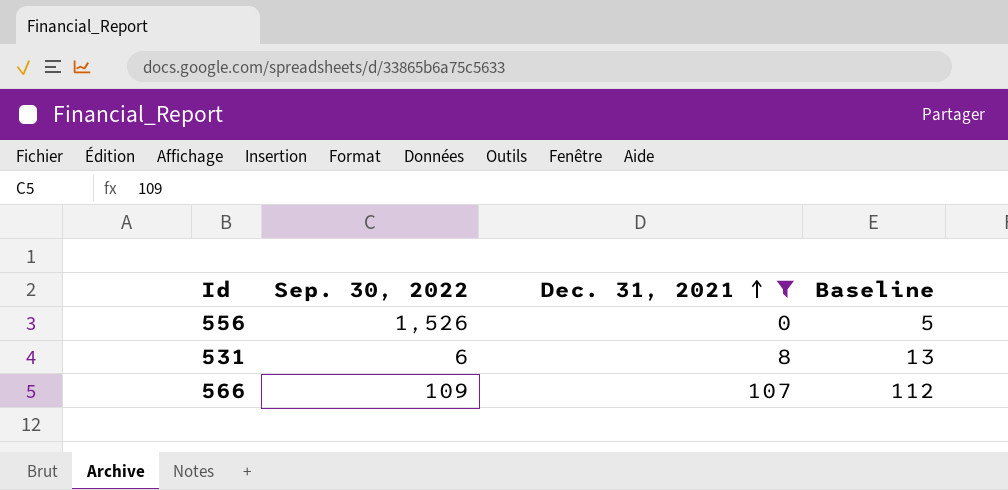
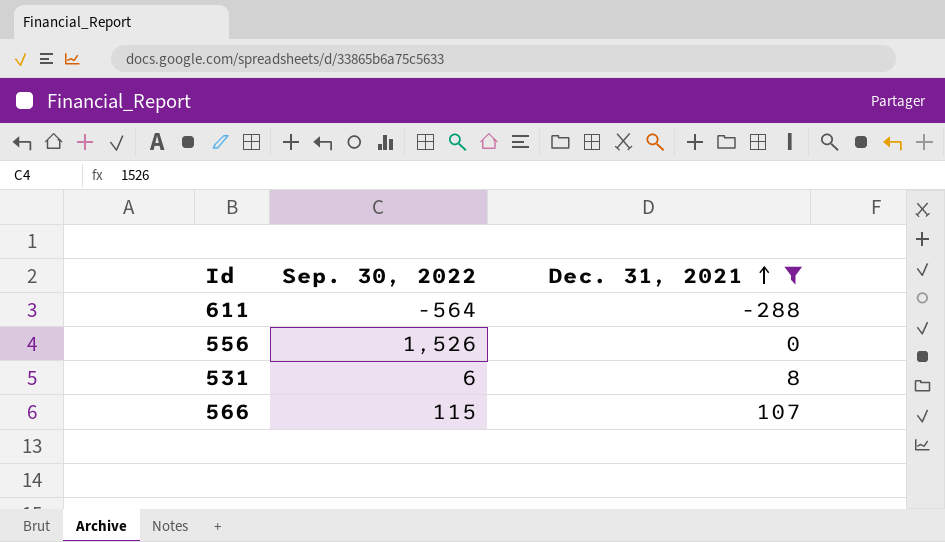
column Baseline | formula: [Dec. 31, 2021] + 5 -> none
row 611: none -> -564 | -288
566 | Sep. 30, 2022: 109 -> 115

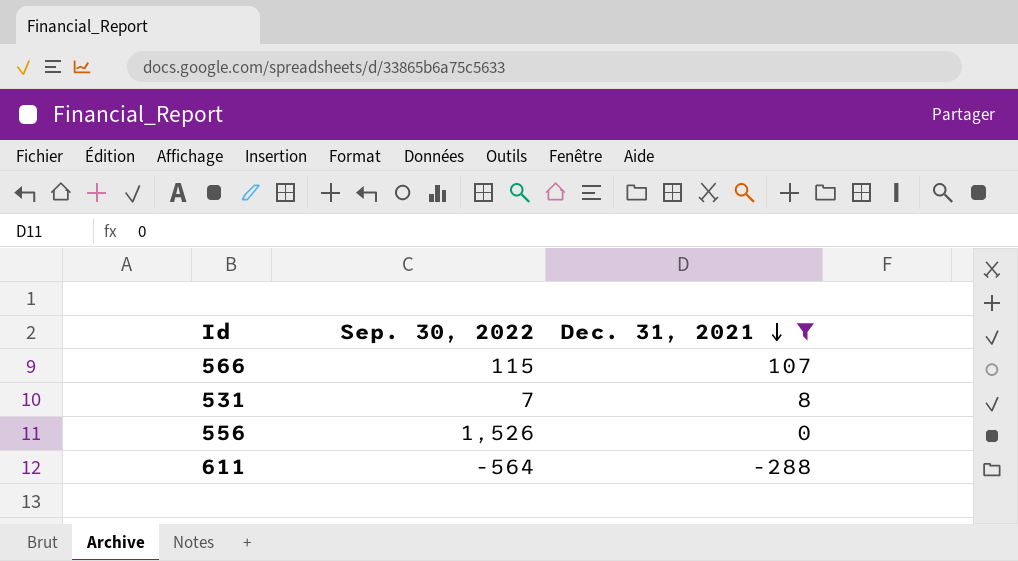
row order: Dec. 31, 2021 ascending -> Dec. 31, 2021 descending
531 | Sep. 30, 2022: 6 -> 7

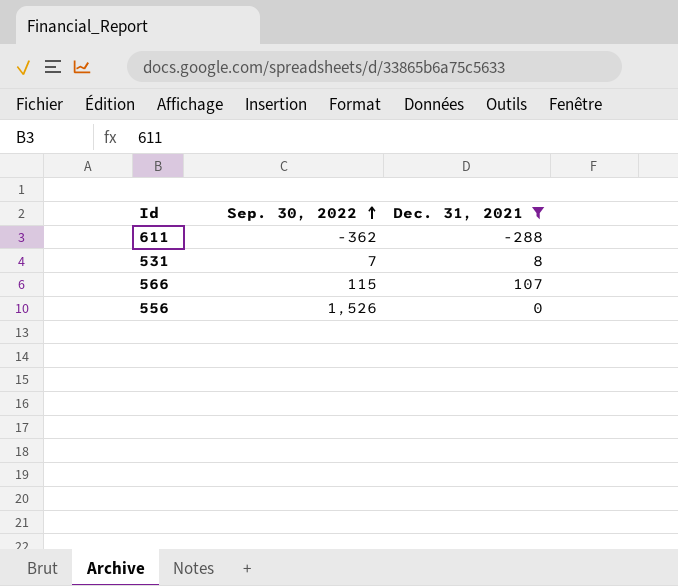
row order: Dec. 31, 2021 descending -> Sep. 30, 2022 ascending
611 | Sep. 30, 2022: -564 -> -362

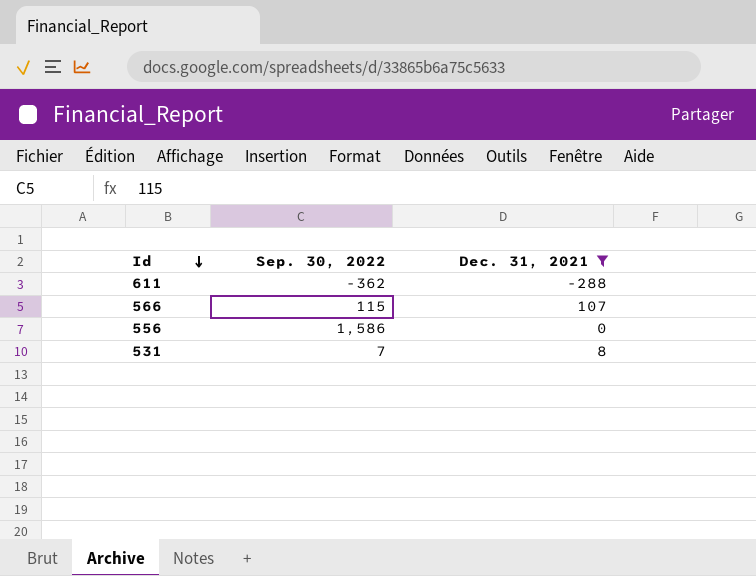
row order: Sep. 30, 2022 ascending -> Id descending
556 | Sep. 30, 2022: 1,526 -> 1,586

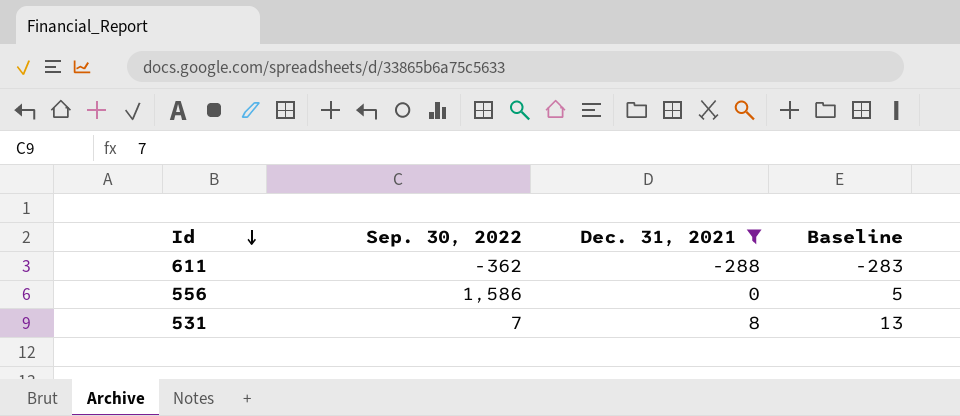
column Baseline | formula: none -> [Dec. 31, 2021] + 5
row 566: 115 | 107 -> none

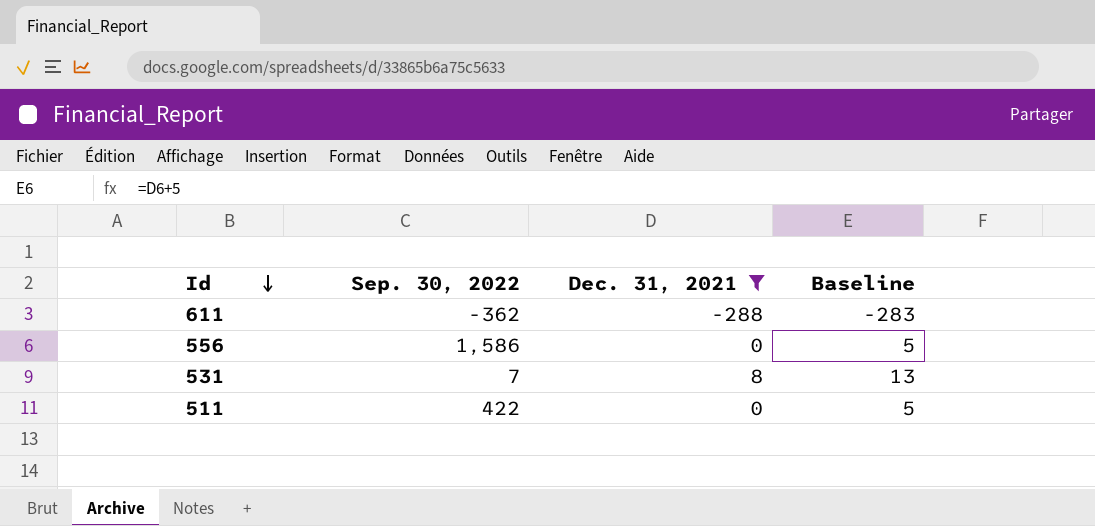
row 511: none -> 422 | 0 | 5

